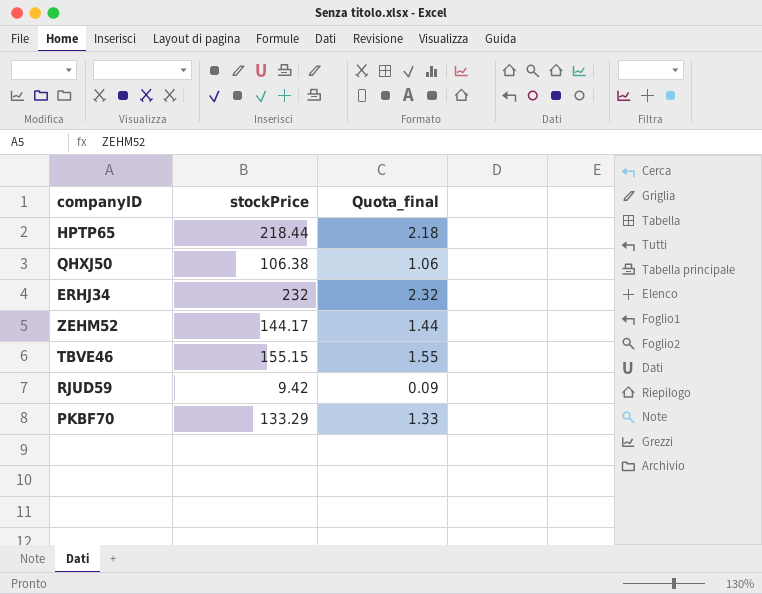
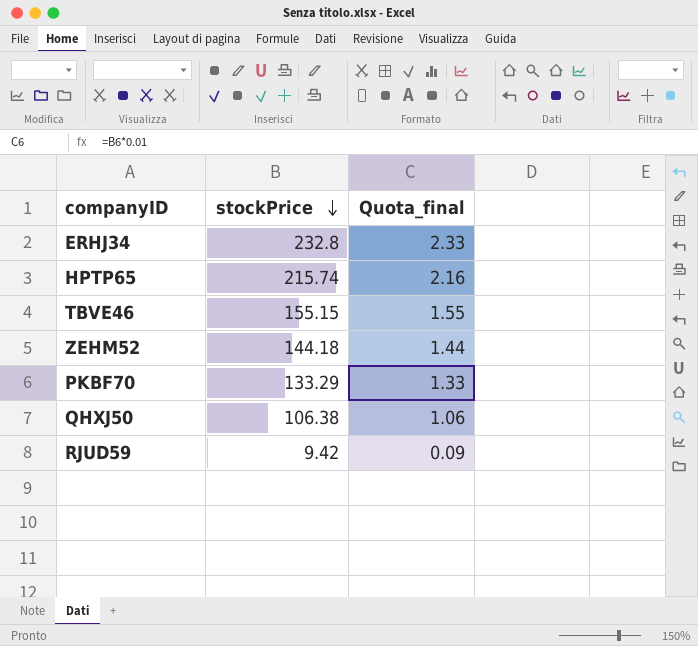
row order: none -> stockPrice descending
ERHJ34 | stockPrice: 232 -> 232.8
ERHJ34 | Quota_final: 2.32 -> 2.33
HPTP65 | stockPrice: 218.44 -> 215.74
HPTP65 | Quota_final: 2.18 -> 2.16
ZEHM52 | stockPrice: 144.17 -> 144.18

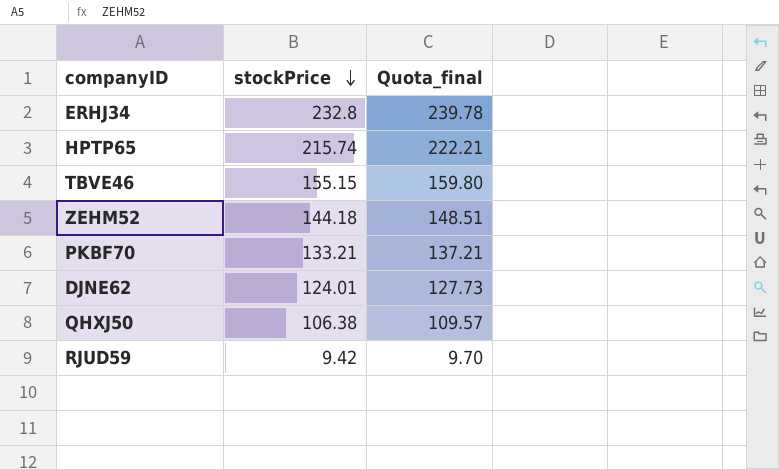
column Quota_final | formula: [stockPrice] * 0.01 -> [stockPrice] * 1.03
PKBF70 | stockPrice: 133.29 -> 133.21
row DJNE62: none -> 124.01 | 127.73

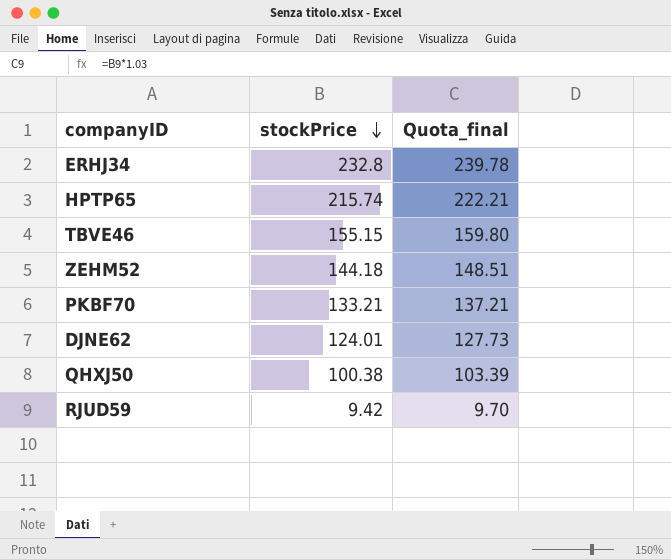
QHXJ50 | stockPrice: 106.38 -> 100.38
QHXJ50 | Quota_final: 109.57 -> 103.39

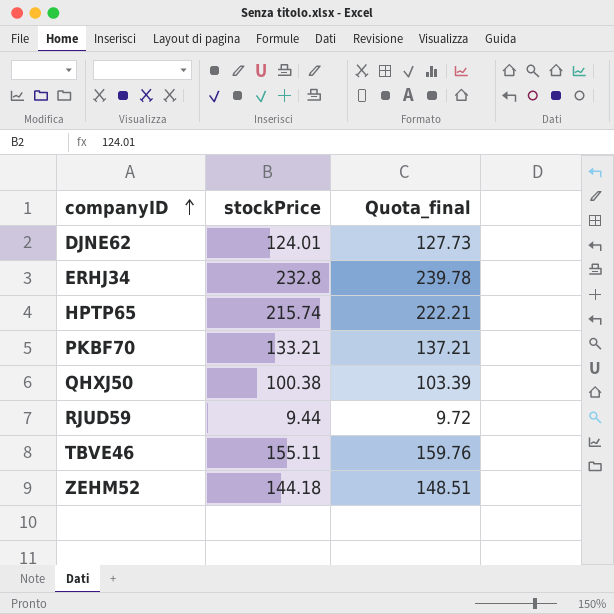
row order: stockPrice descending -> companyID ascending
RJUD59 | stockPrice: 9.42 -> 9.44
RJUD59 | Quota_final: 9.70 -> 9.72
TBVE46 | stockPrice: 155.15 -> 155.11
TBVE46 | Quota_final: 159.80 -> 159.76

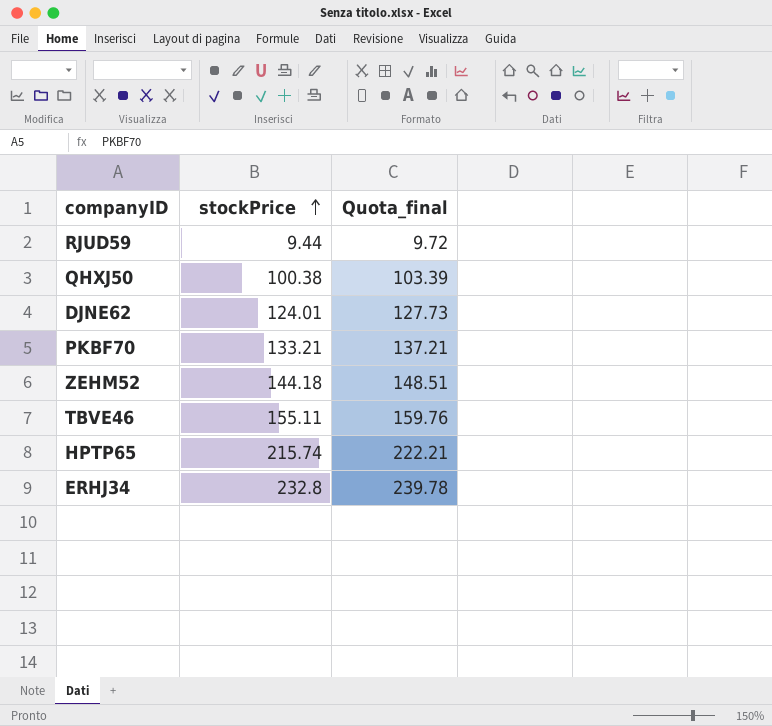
row order: companyID ascending -> stockPrice ascending

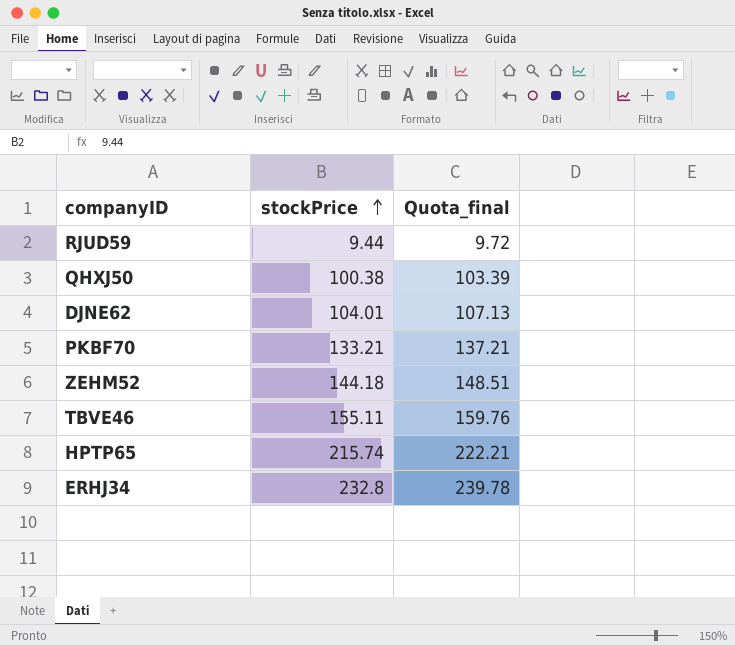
DJNE62 | stockPrice: 124.01 -> 104.01
DJNE62 | Quota_final: 127.73 -> 107.13

